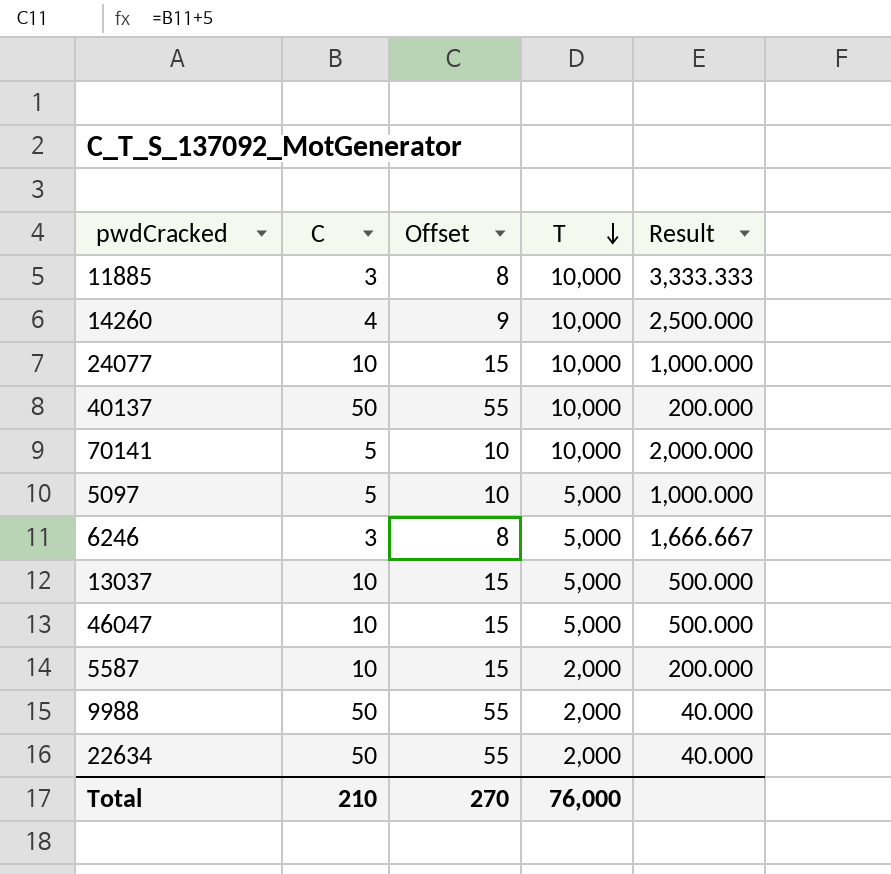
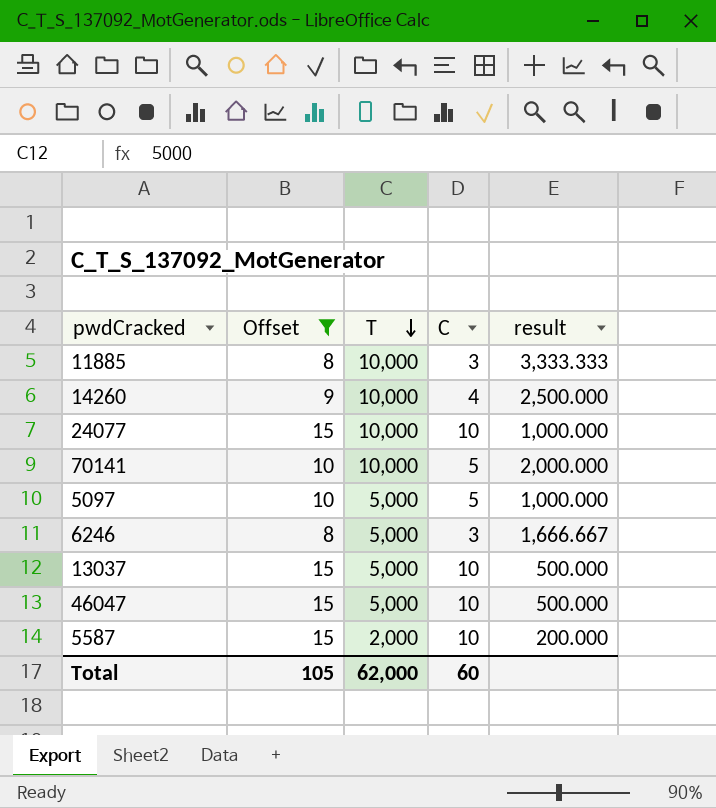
filter: none -> Offset != 55
column C | position: 2 -> 4
column name: Result -> result
Total | Offset: 270 -> 105
Total | T: 76,000 -> 62,000
Total | C: 210 -> 60

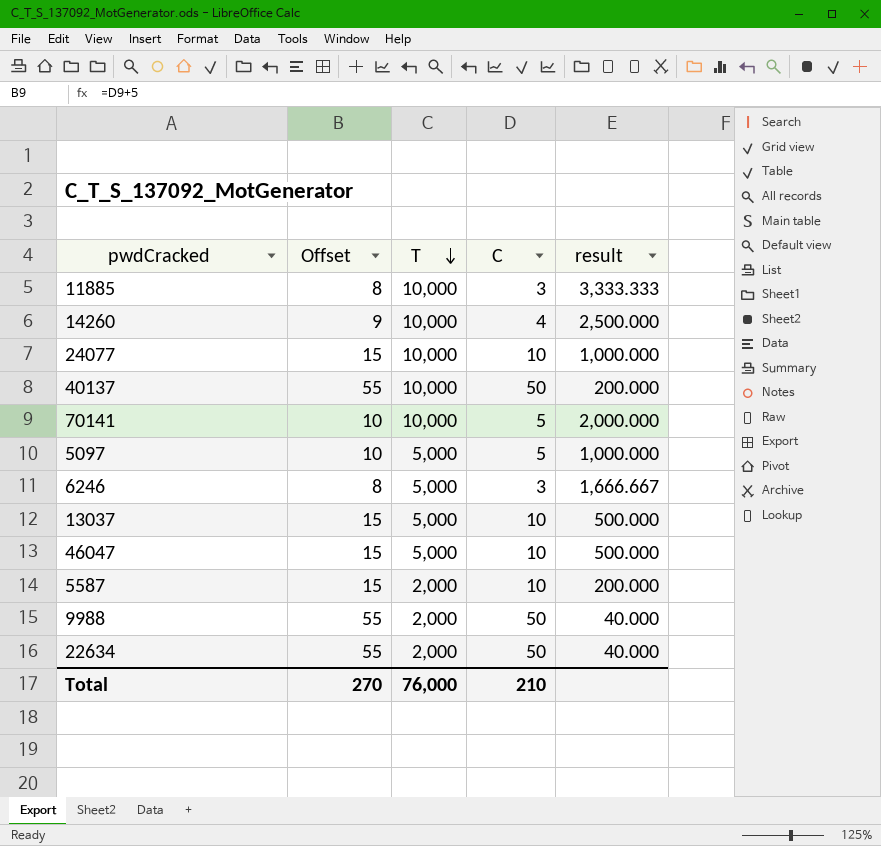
filter: Offset != 55 -> none
Total | Offset: 105 -> 270
Total | T: 62,000 -> 76,000
Total | C: 60 -> 210

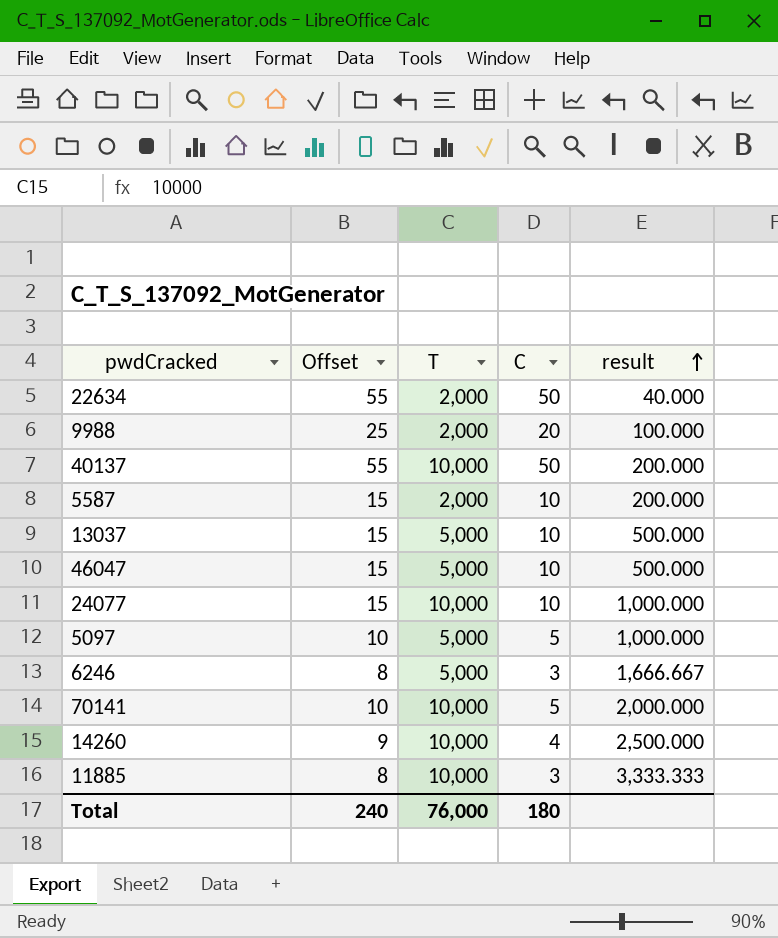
row order: T descending -> result ascending
9988 | Offset: 55 -> 25
9988 | C: 50 -> 20
9988 | result: 40.000 -> 100.000
Total | Offset: 270 -> 240
Total | C: 210 -> 180

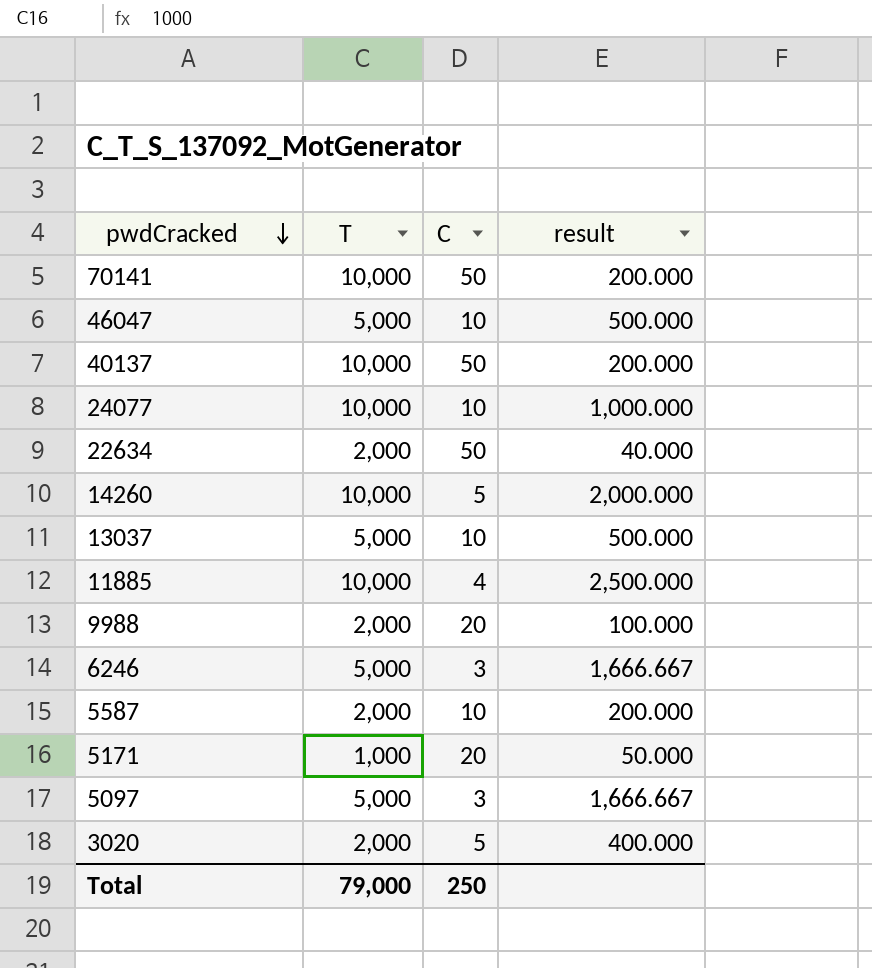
row order: result ascending -> pwdCracked descending
column Offset | formula: [C] + 5 -> none
70141 | C: 5 -> 50
70141 | result: 2,000.000 -> 200.000
14260 | C: 4 -> 5
14260 | result: 2,500.000 -> 2,000.000
11885 | C: 3 -> 4
11885 | result: 3,333.333 -> 2,500.000
row 5171: none -> 1,000 | 20 | 50.000
5097 | C: 5 -> 3
5097 | result: 1,000.000 -> 1,666.667
row 3020: none -> 2,000 | 5 | 400.000
Total | T: 76,000 -> 79,000
Total | C: 180 -> 250

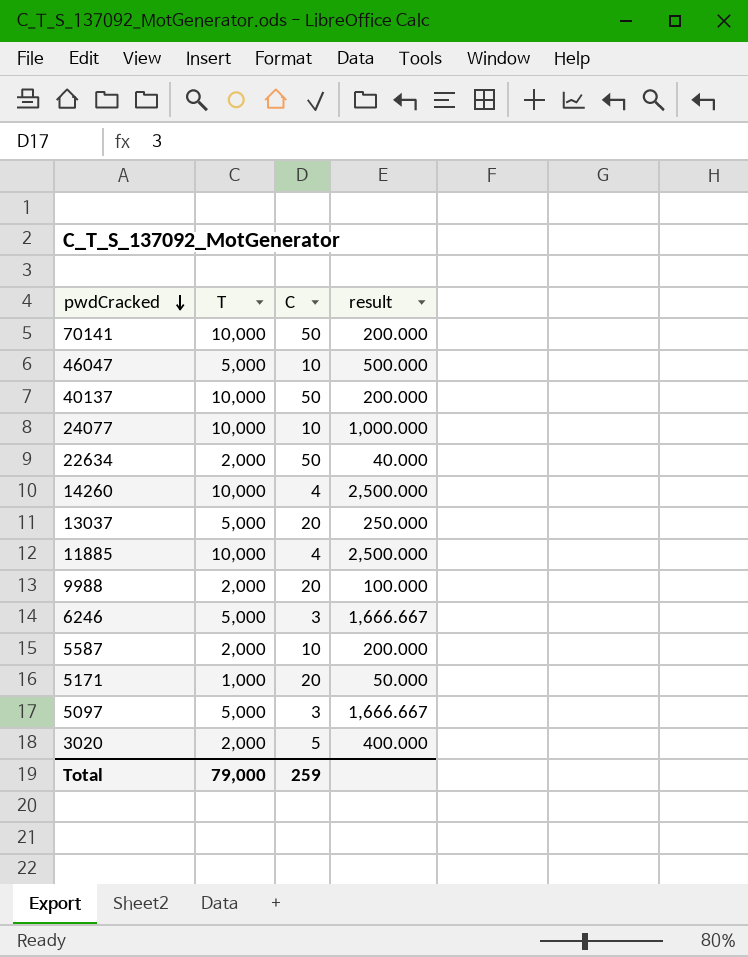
14260 | C: 5 -> 4
14260 | result: 2,000.000 -> 2,500.000
13037 | C: 10 -> 20
13037 | result: 500.000 -> 250.000
Total | C: 250 -> 259

